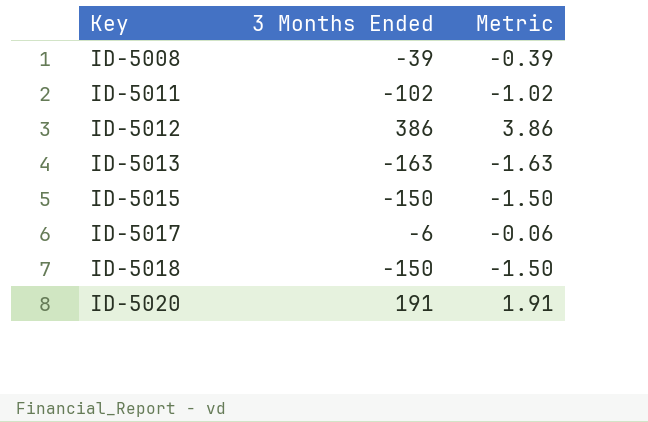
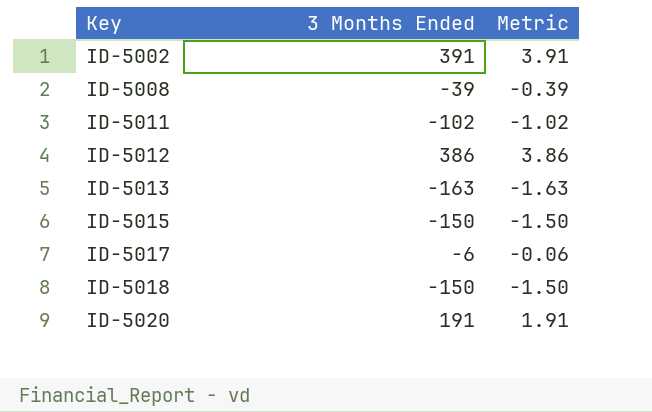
row ID-5002: none -> 391 | 3.91

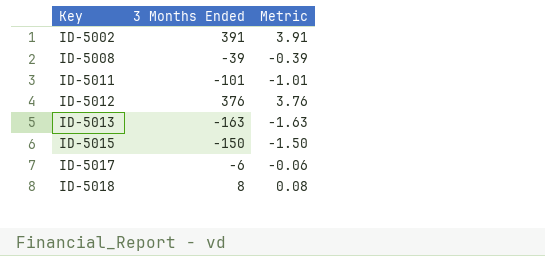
row ID-5020: 191 | 1.91 -> none
ID-5011 | 3 Months Ended: -102 -> -101
ID-5011 | Metric: -1.02 -> -1.01
ID-5012 | 3 Months Ended: 386 -> 376
ID-5012 | Metric: 3.86 -> 3.76
ID-5018 | 3 Months Ended: -150 -> 8
ID-5018 | Metric: -1.50 -> 0.08

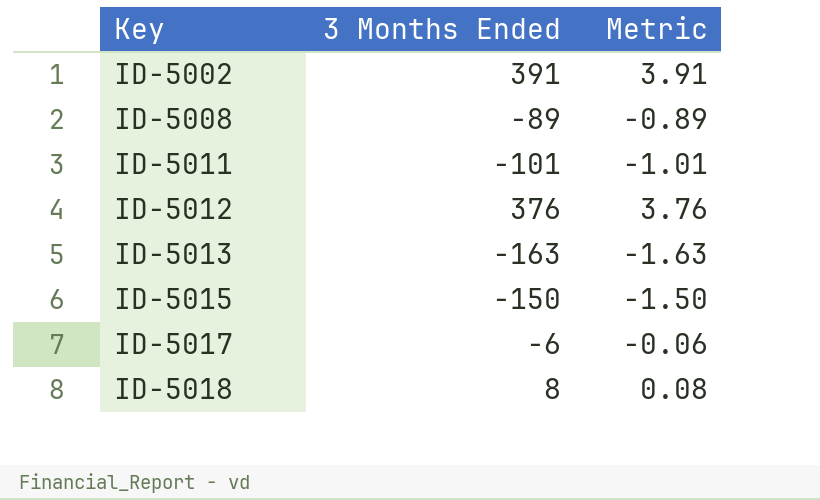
ID-5008 | 3 Months Ended: -39 -> -89
ID-5008 | Metric: -0.39 -> -0.89

